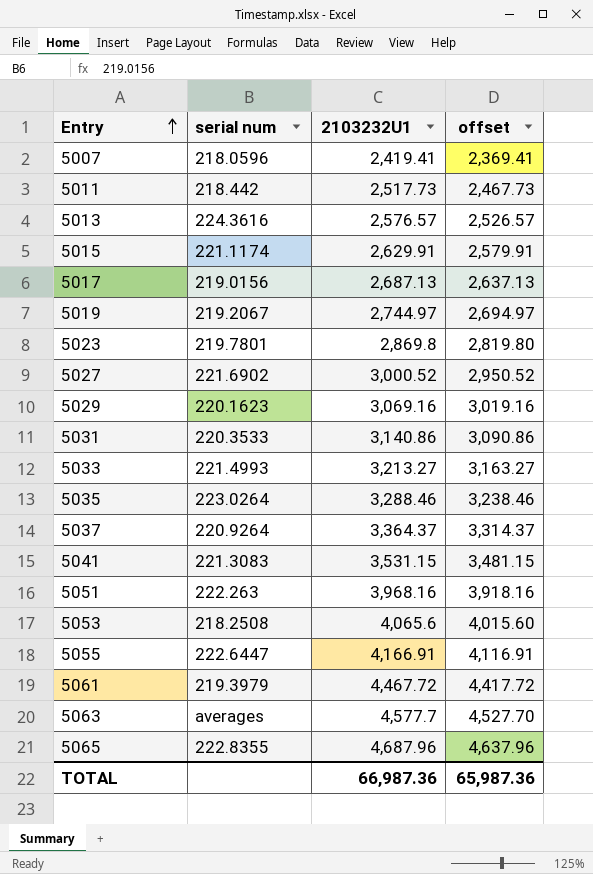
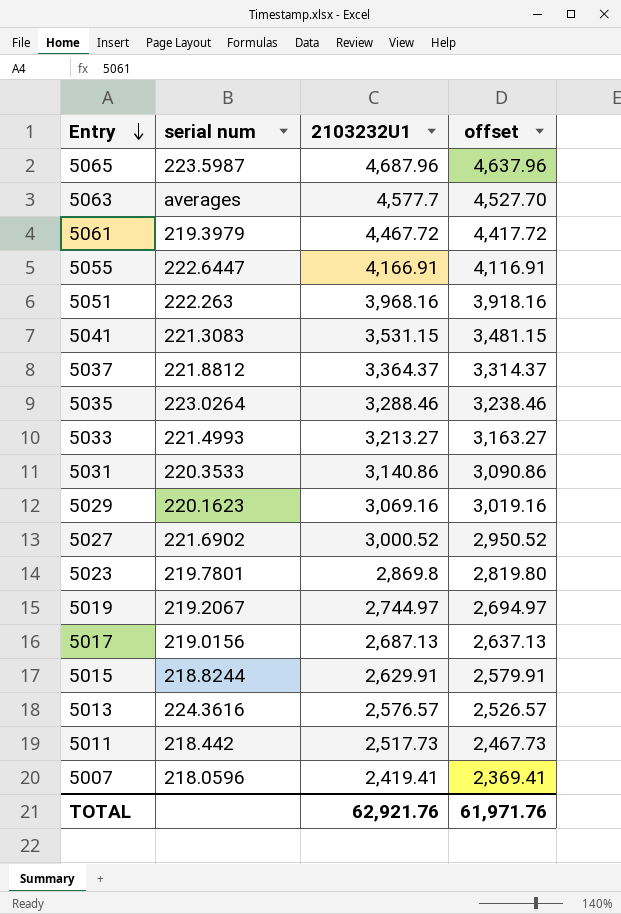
row order: Entry ascending -> Entry descending
row 5053: 218.2508 | 4,065.6 | 4,015.60 -> none
5065 | serial num: 222.8355 -> 223.5987
5037 | serial num: 220.9264 -> 221.8812
5015 | serial num: 221.1174 -> 218.8244
TOTAL | 2103232U1: 66,987.36 -> 62,921.76
TOTAL | offset: 65,987.36 -> 61,971.76

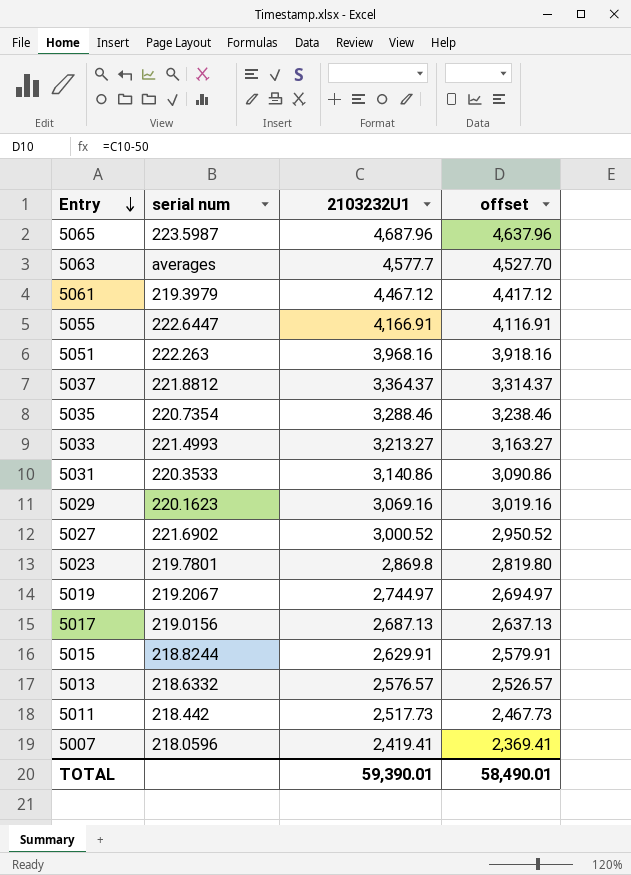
row 5041: 221.3083 | 3,531.15 | 3,481.15 -> none
5061 | 2103232U1: 4,467.72 -> 4,467.12
5061 | offset: 4,417.72 -> 4,417.12
5035 | serial num: 223.0264 -> 220.7354
5013 | serial num: 224.3616 -> 218.6332
TOTAL | 2103232U1: 62,921.76 -> 59,390.01
TOTAL | offset: 61,971.76 -> 58,490.01

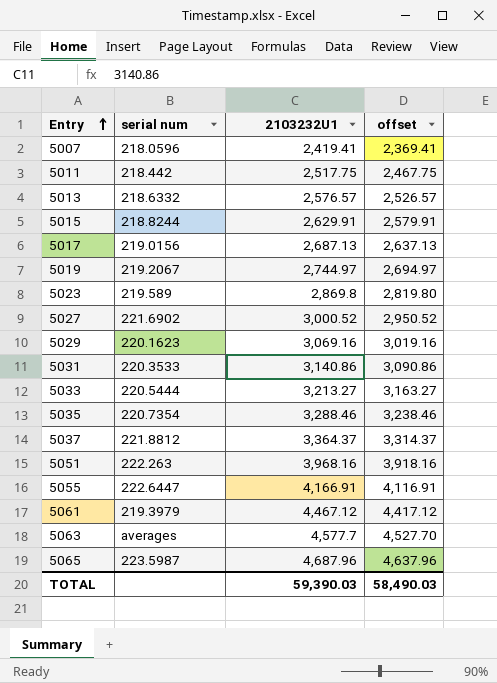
row order: Entry descending -> Entry ascending
5011 | 2103232U1: 2,517.73 -> 2,517.75
5011 | offset: 2,467.73 -> 2,467.75
5023 | serial num: 219.7801 -> 219.589
5033 | serial num: 221.4993 -> 220.5444
TOTAL | 2103232U1: 59,390.01 -> 59,390.03
TOTAL | offset: 58,490.01 -> 58,490.03

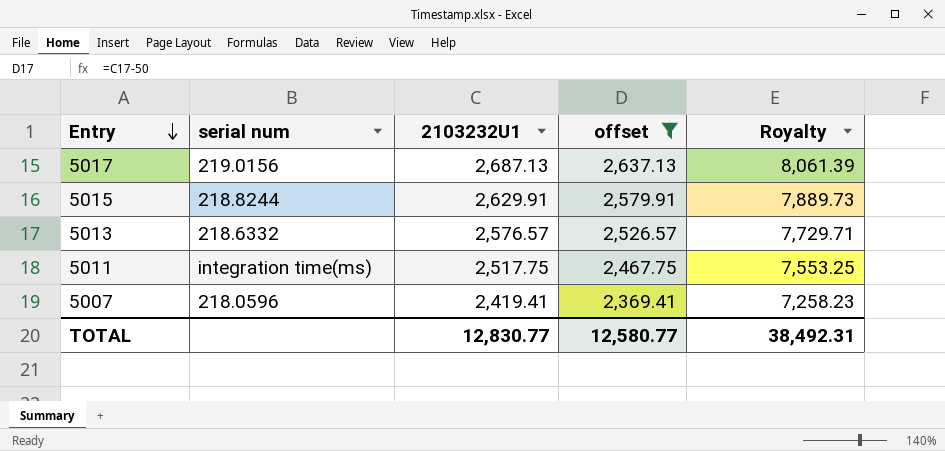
filter: none -> offset <= 2,637.13
row order: Entry ascending -> Entry descending
column Royalty | formula: none -> [2103232U1] * 3
5011 | serial num: 218.442 -> integration time(ms)
TOTAL | 2103232U1: 59,390.03 -> 12,830.77
TOTAL | offset: 58,490.03 -> 12,580.77

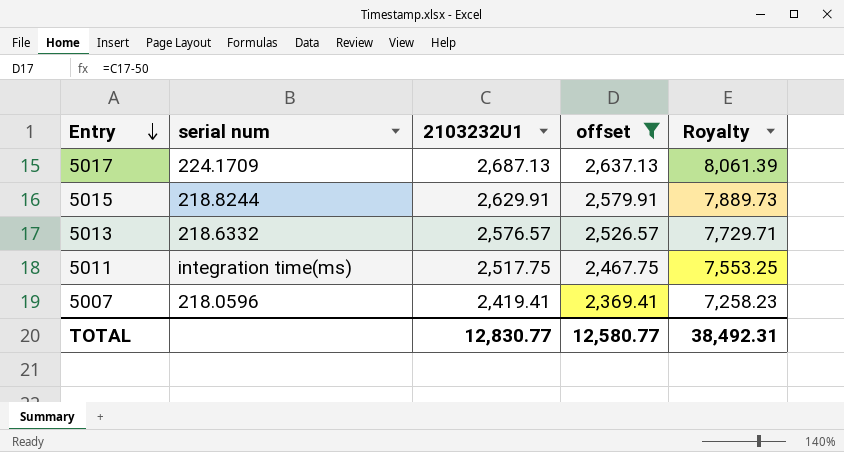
5017 | serial num: 219.0156 -> 224.1709

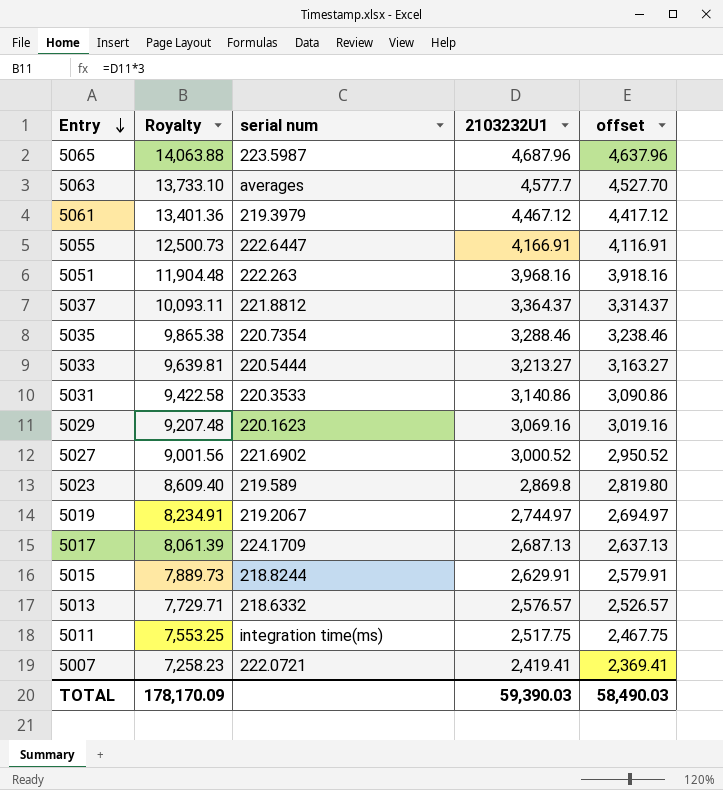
filter: offset <= 2,637.13 -> none
column Royalty | position: 5 -> 2
5007 | serial num: 218.0596 -> 222.0721
TOTAL | Royalty: 38,492.31 -> 178,170.09
TOTAL | 2103232U1: 12,830.77 -> 59,390.03
TOTAL | offset: 12,580.77 -> 58,490.03

